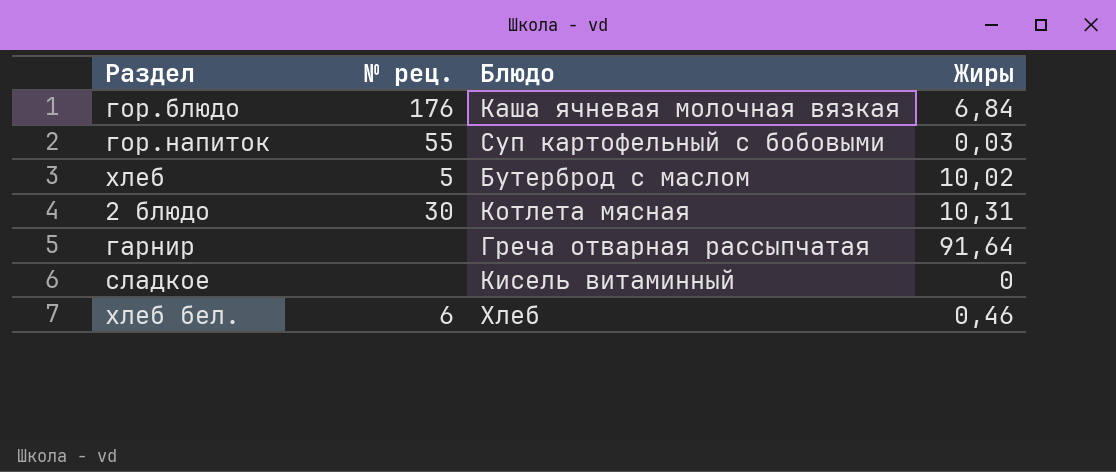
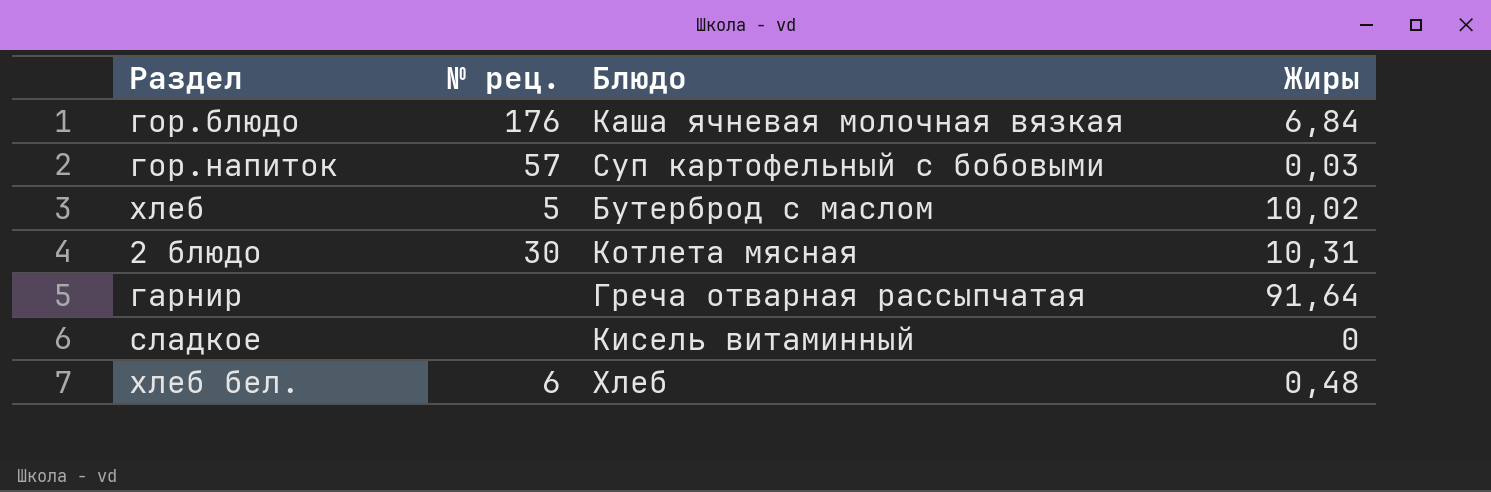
гор.напиток | № рец.: 55 -> 57
хлеб бел. | Жиры: 0,46 -> 0,48

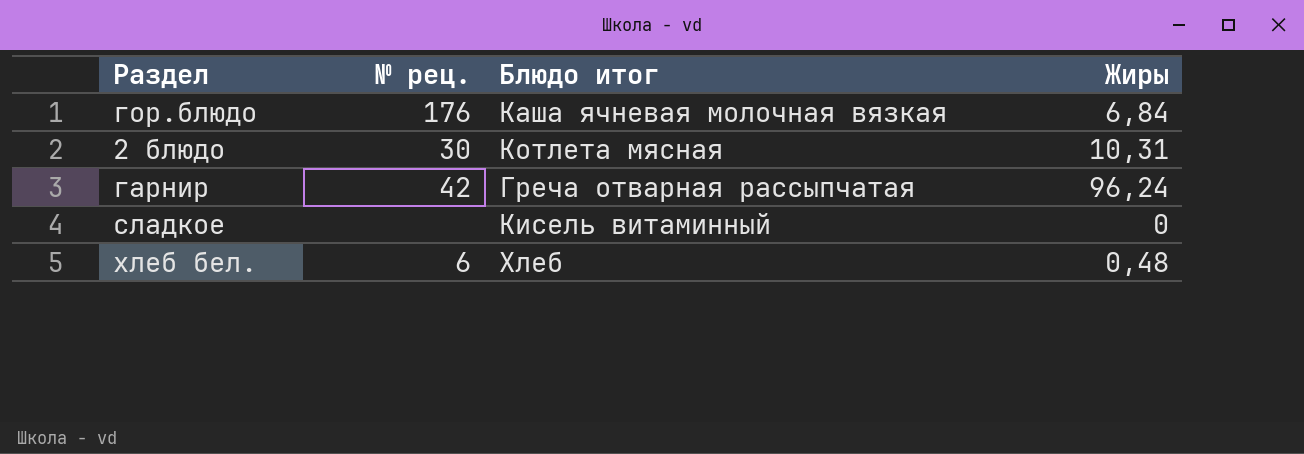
column name: Блюдо -> Блюдо итог
row гор.напиток: 57 | Суп картофельный с бобовыми | 0,03 -> none
row хлеб: 5 | Бутерброд с маслом | 10,02 -> none
гарнир | № рец.: none -> 42
гарнир | Жиры: 91,64 -> 96,24

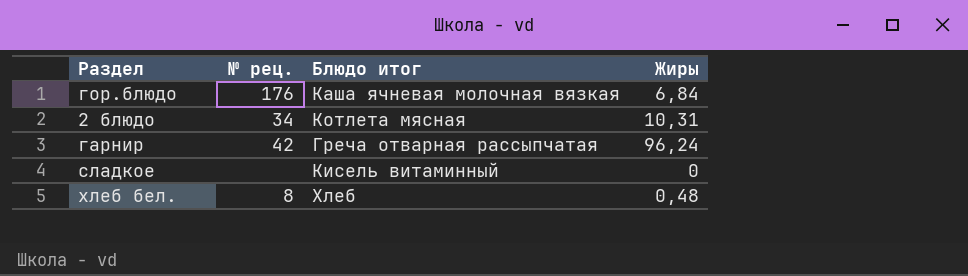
2 блюдо | № рец.: 30 -> 34
хлеб бел. | № рец.: 6 -> 8

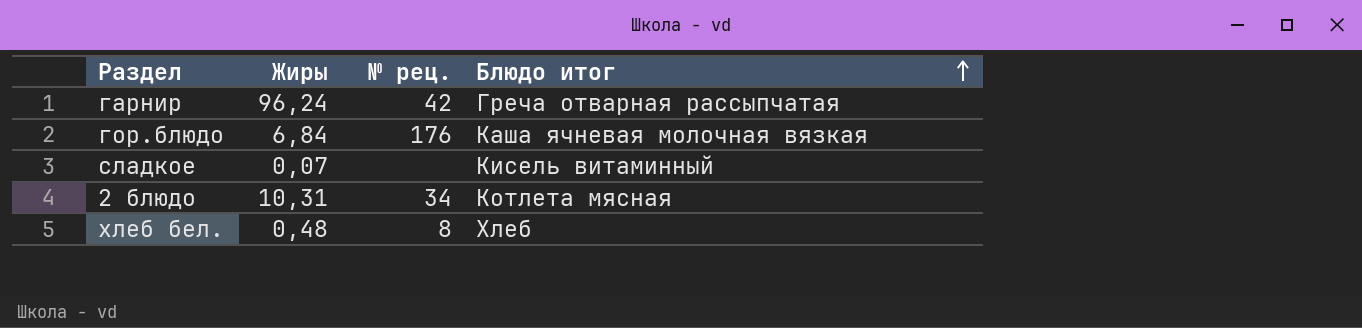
row order: none -> Блюдо итог ascending
column Жиры | position: 4 -> 2
сладкое | Жиры: 0 -> 0,07

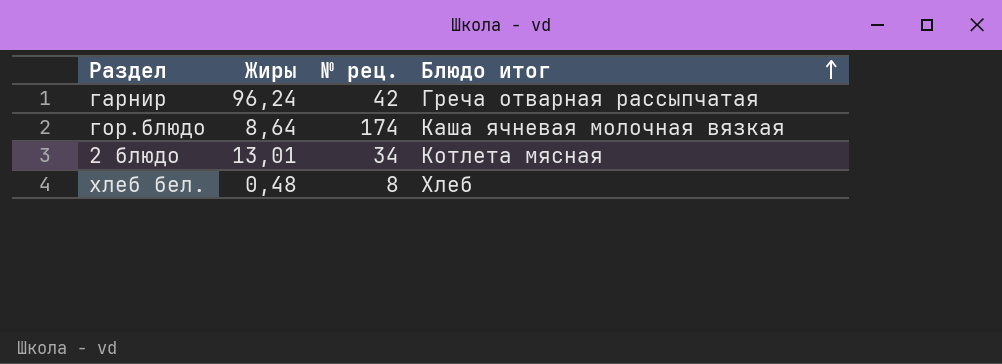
row сладкое: 0,07 | none | Кисель витаминный -> none
гор.блюдо | Жиры: 6,84 -> 8,64
гор.блюдо | № рец.: 176 -> 174
2 блюдо | Жиры: 10,31 -> 13,01

